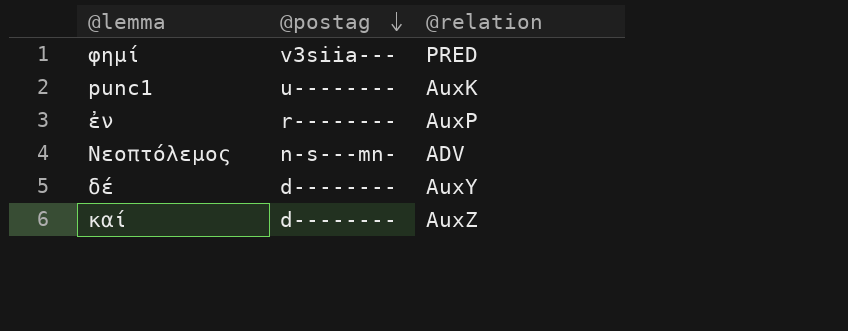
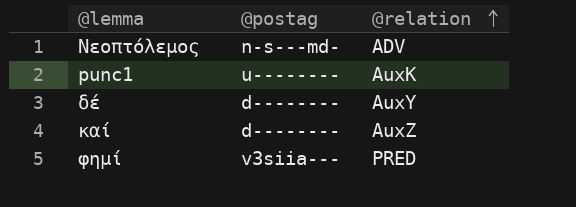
row order: @postag descending -> @relation ascending
row ἐν: r-------- | AuxP -> none
Νεοπτόλεμος | @postag: n-s---mn- -> n-s---md-

